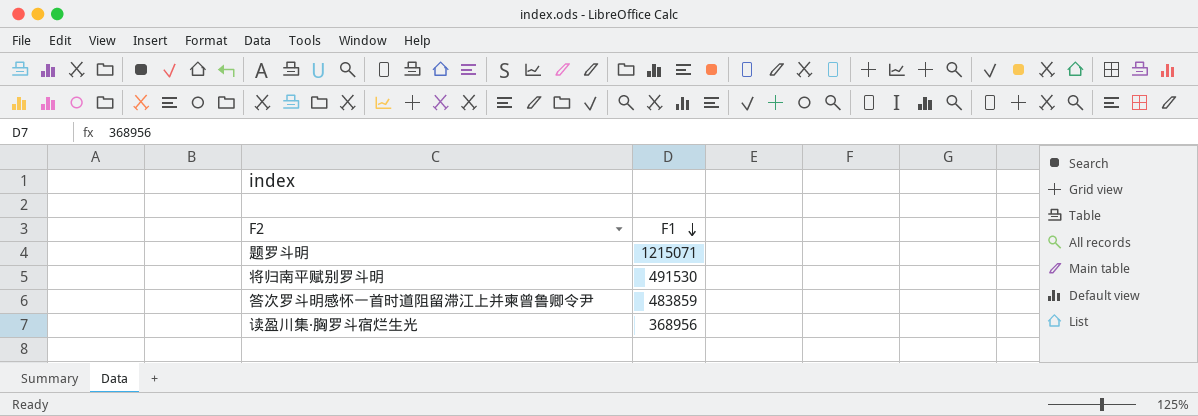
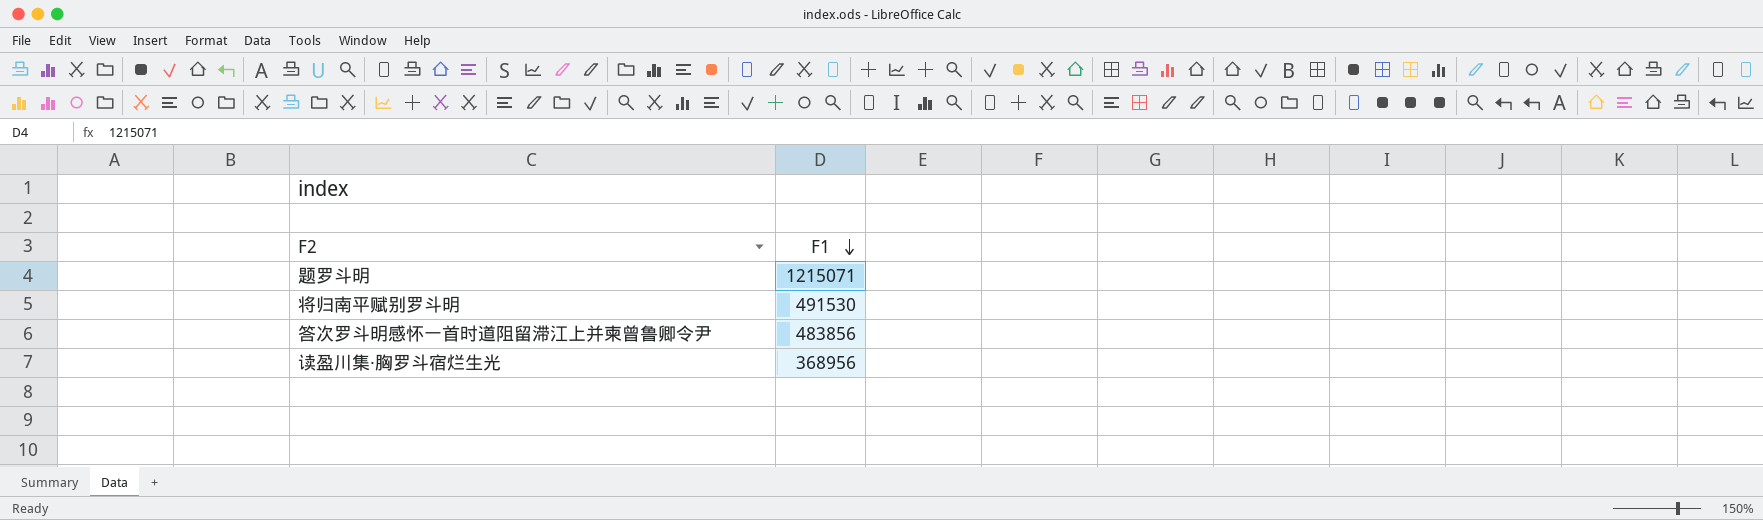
答次罗斗明感怀一首时道阻留滞江上并柬曾鲁卿令尹 | F1: 483859 -> 483856

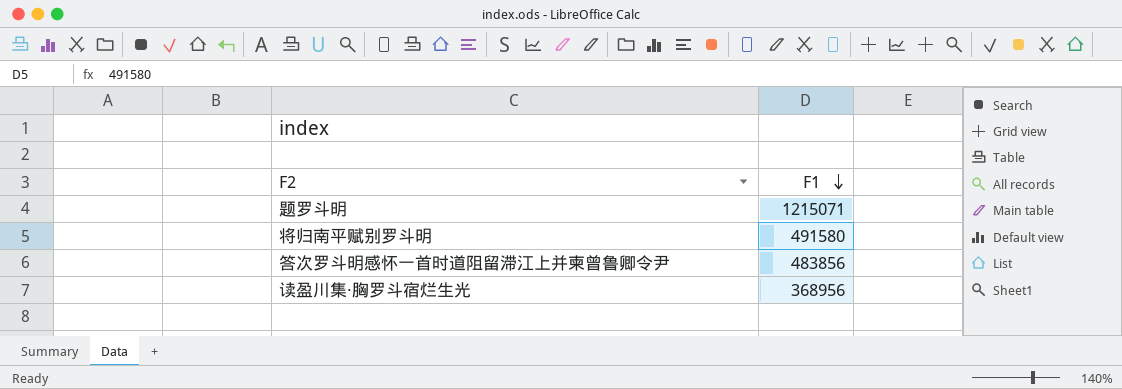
将归南平赋别罗斗明 | F1: 491530 -> 491580

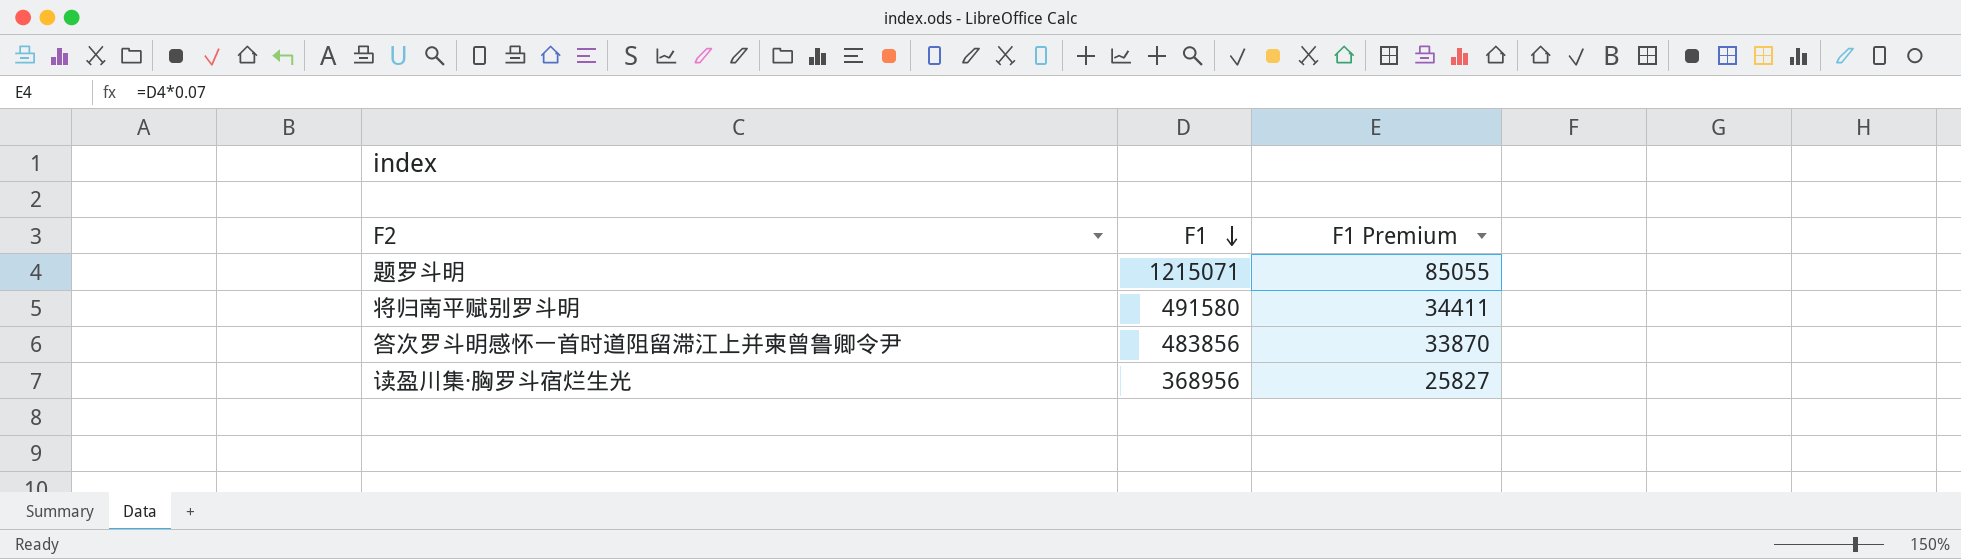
column F1 Premium | formula: none -> [F1] * 0.07

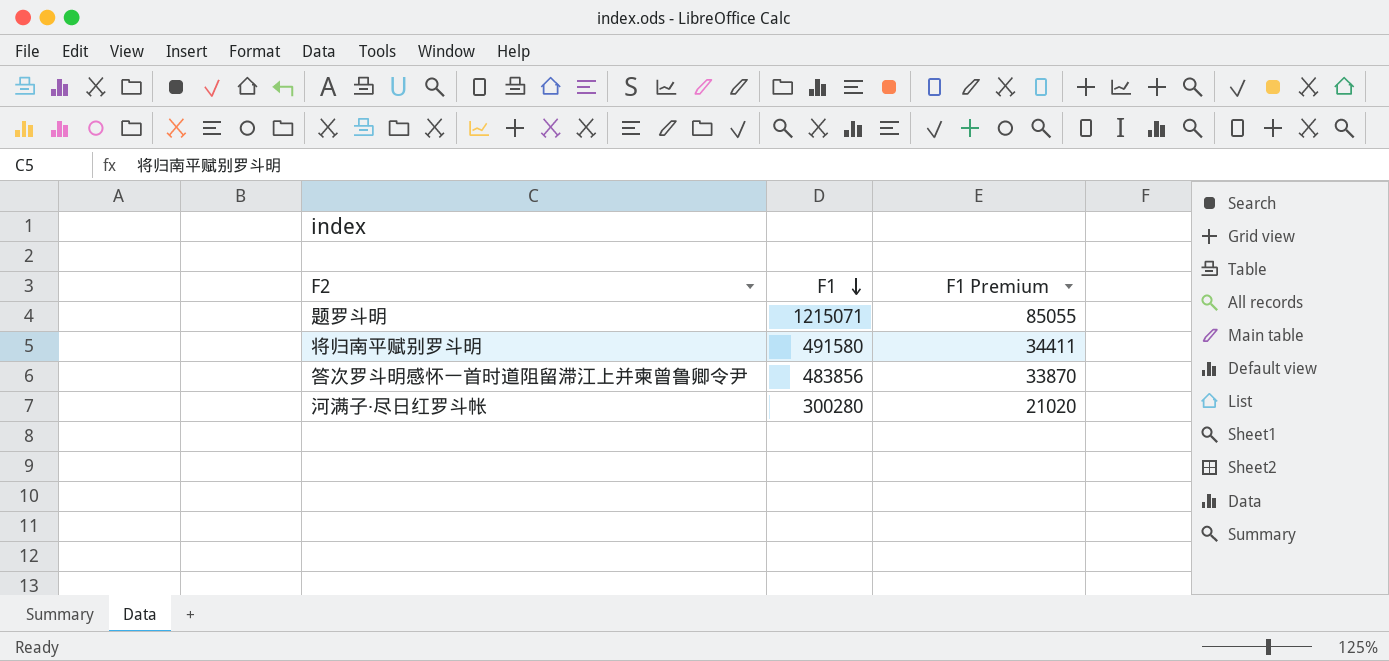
row 读盈川集·胸罗斗宿烂生光: 368956 | 25827 -> none
row 河满子·尽日红罗斗帐: none -> 300280 | 21020

